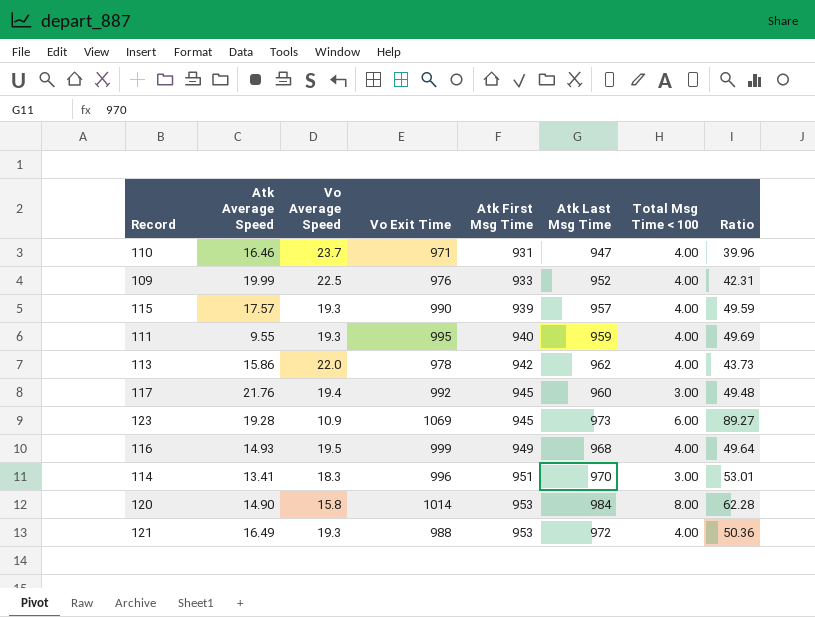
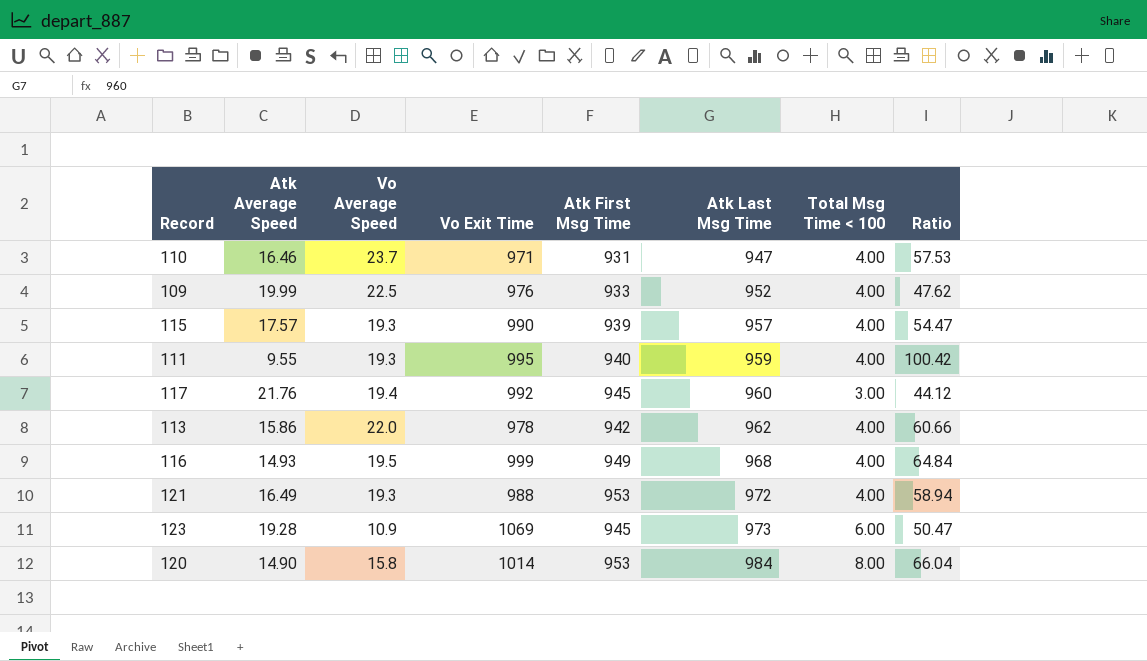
row order: Atk First Msg Time ascending -> Atk Last Msg Time ascending
column Ratio | formula: [Atk Last Msg Time] / [Vo Average Speed] -> [Atk Last Msg Time] / [Atk Average Speed]
row 114: 13.41 | 18.3 | 996 | 951 | 970 | 3.00 | 53.01 -> none

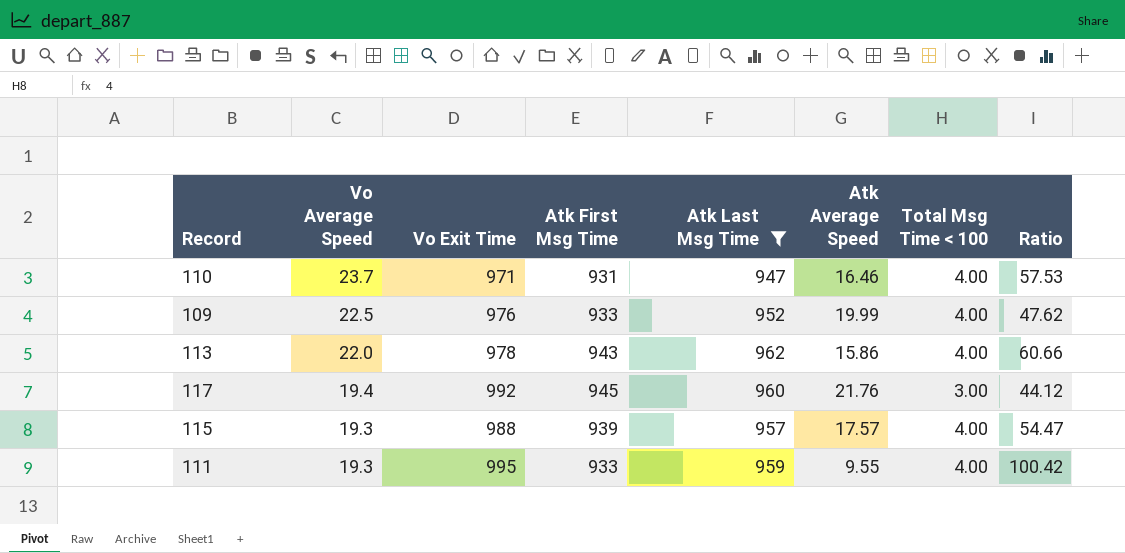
filter: none -> Atk Last Msg Time <= 962
row order: Atk Last Msg Time ascending -> Vo Average Speed descending
column Atk Average Speed | position: 2 -> 6
113 | Atk First Msg Time: 942 -> 943
115 | Vo Exit Time: 990 -> 988
111 | Atk First Msg Time: 940 -> 933

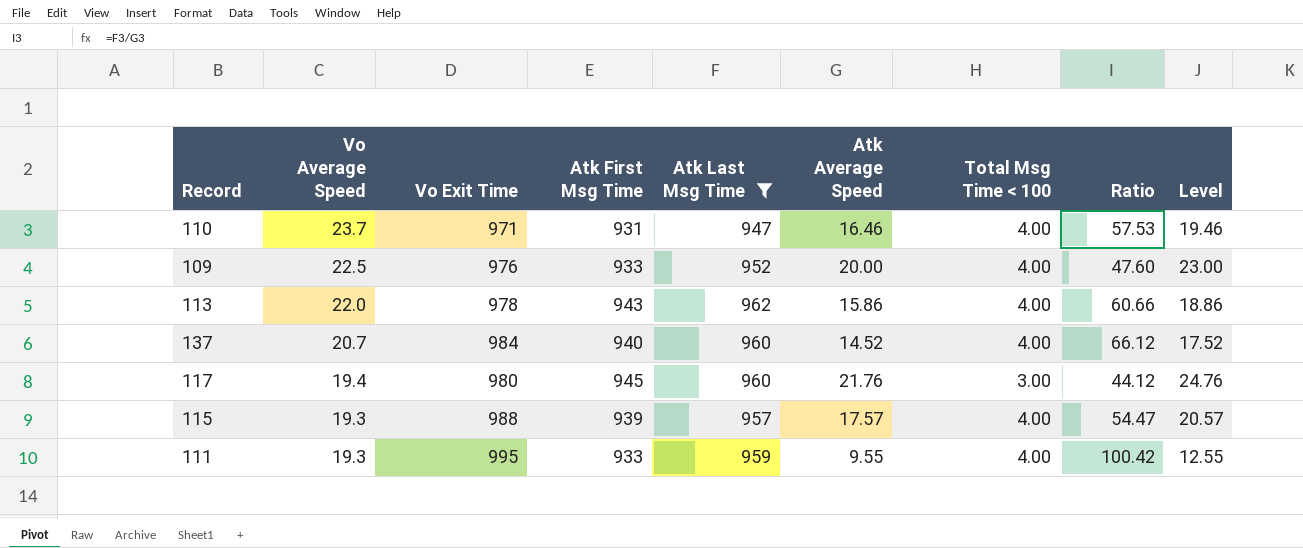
column Level | formula: none -> [Atk Average Speed] + 3
109 | Atk Average Speed: 19.99 -> 20.00
109 | Ratio: 47.62 -> 47.60
row 137: none -> 20.7 | 984 | 940 | 960 | 14.52 | 4.00 | 66.12 | 17.52
117 | Vo Exit Time: 992 -> 980

